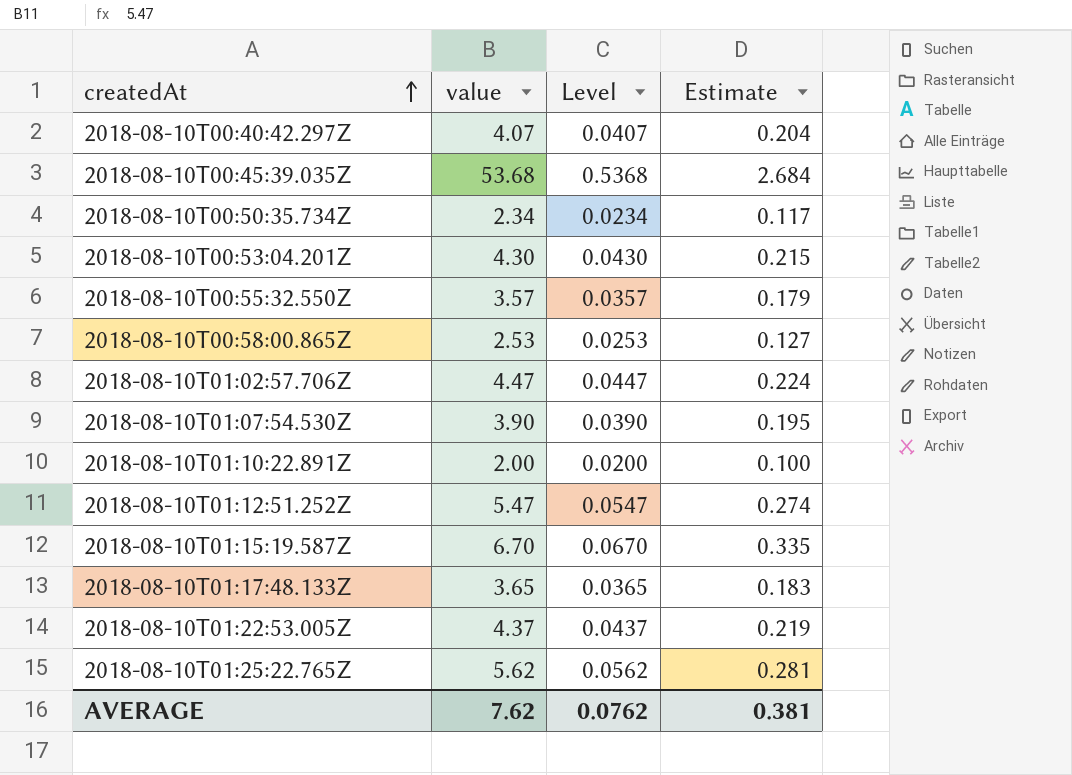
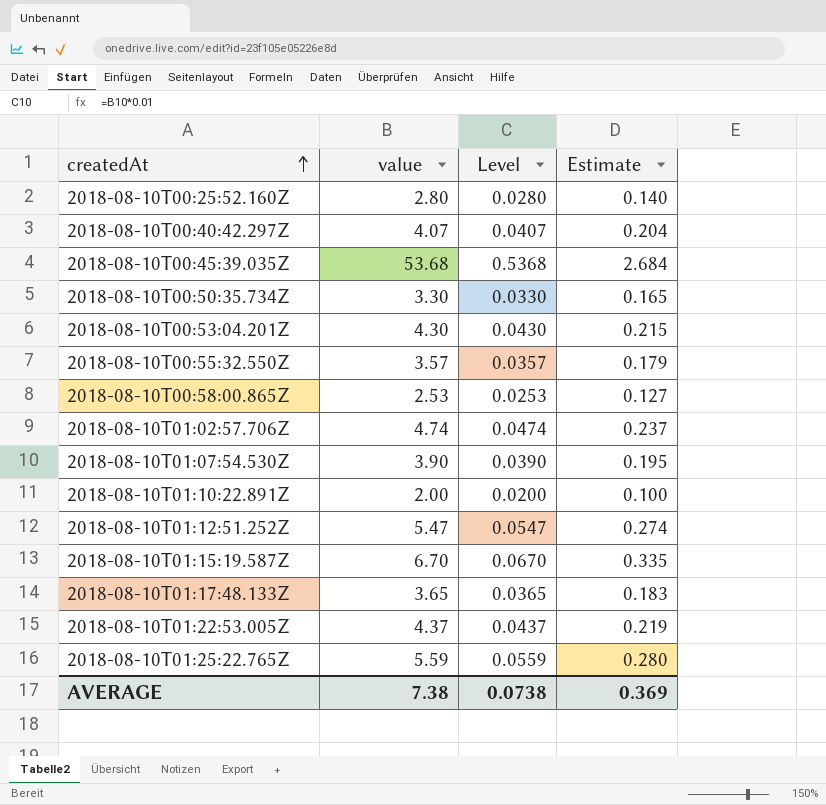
row 2018-08-10T00:25:52.160Z: none -> 2.80 | 0.0280 | 0.140
2018-08-10T00:50:35.734Z | value: 2.34 -> 3.30
2018-08-10T00:50:35.734Z | Level: 0.0234 -> 0.0330
2018-08-10T00:50:35.734Z | Estimate: 0.117 -> 0.165
2018-08-10T01:02:57.706Z | value: 4.47 -> 4.74
2018-08-10T01:02:57.706Z | Level: 0.0447 -> 0.0474
2018-08-10T01:02:57.706Z | Estimate: 0.224 -> 0.237
2018-08-10T01:25:22.765Z | value: 5.62 -> 5.59
2018-08-10T01:25:22.765Z | Level: 0.0562 -> 0.0559
2018-08-10T01:25:22.765Z | Estimate: 0.281 -> 0.280
AVERAGE | value: 7.62 -> 7.38
AVERAGE | Level: 0.0762 -> 0.0738
AVERAGE | Estimate: 0.381 -> 0.369

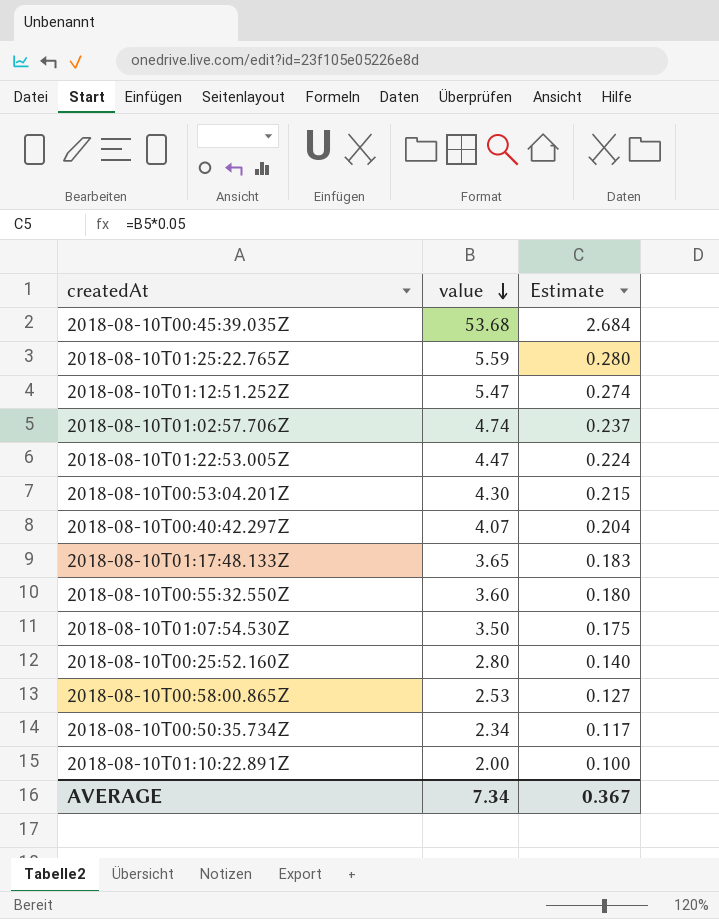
row order: createdAt ascending -> value descending
column Level | formula: [value] * 0.01 -> none
row 2018-08-10T01:15:19.587Z: 6.70 | 0.0670 | 0.335 -> none
2018-08-10T01:22:53.005Z | value: 4.37 -> 4.47
2018-08-10T01:22:53.005Z | Estimate: 0.219 -> 0.224
2018-08-10T00:55:32.550Z | value: 3.57 -> 3.60
2018-08-10T00:55:32.550Z | Estimate: 0.179 -> 0.180
2018-08-10T01:07:54.530Z | value: 3.90 -> 3.50
2018-08-10T01:07:54.530Z | Estimate: 0.195 -> 0.175
2018-08-10T00:50:35.734Z | value: 3.30 -> 2.34
2018-08-10T00:50:35.734Z | Estimate: 0.165 -> 0.117
AVERAGE | value: 7.38 -> 7.34
AVERAGE | Estimate: 0.369 -> 0.367

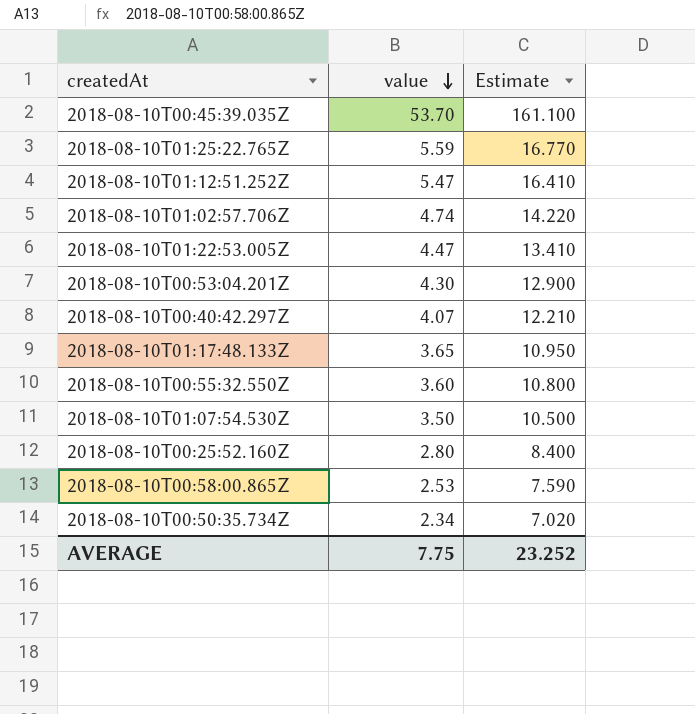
column Estimate | formula: [value] * 0.05 -> [value] * 3
row 2018-08-10T01:10:22.891Z: 2.00 | 0.100 -> none
2018-08-10T00:45:39.035Z | value: 53.68 -> 53.70
AVERAGE | value: 7.34 -> 7.75
AVERAGE | Estimate: 0.367 -> 23.252

